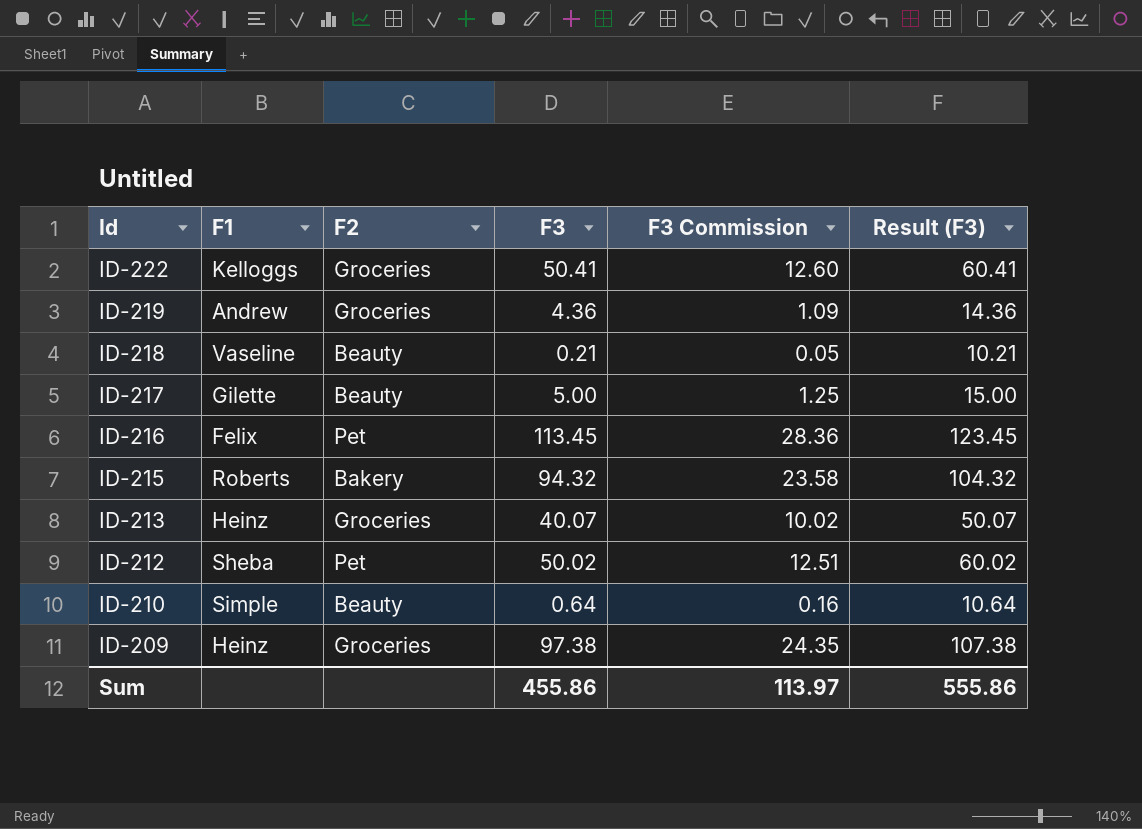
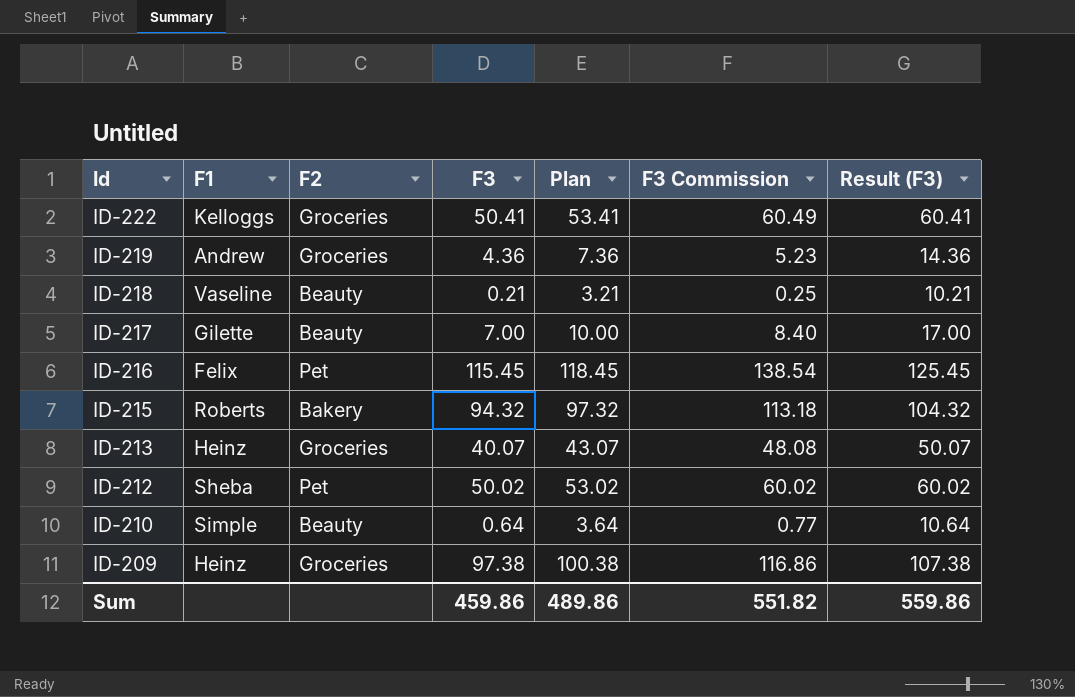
column Plan | formula: none -> [F3] + 3
column F3 Commission | formula: [F3] * 0.25 -> [F3] * 1.2
ID-217 | F3: 5.00 -> 7.00
ID-217 | Result (F3): 15.00 -> 17.00
ID-216 | F3: 113.45 -> 115.45
ID-216 | Result (F3): 123.45 -> 125.45
Sum | F3: 455.86 -> 459.86
Sum | F3 Commission: 113.97 -> 551.82
Sum | Result (F3): 555.86 -> 559.86

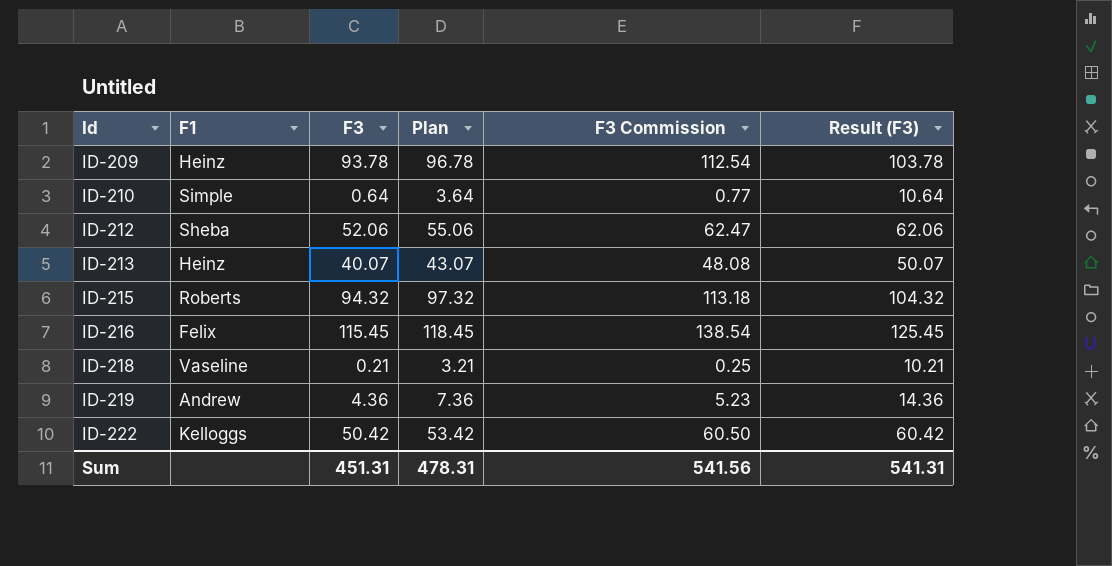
row order: Id descending -> Id ascending
column F2 | position: 3 -> none
row ID-217: Gilette | Beauty | 7.00 | 10.00 | 8.40 | 17.00 -> none
ID-209 | F3: 97.38 -> 93.78
ID-209 | Plan: 100.38 -> 96.78
ID-209 | F3 Commission: 116.86 -> 112.54
ID-209 | Result (F3): 107.38 -> 103.78
ID-212 | F3: 50.02 -> 52.06
ID-212 | Plan: 53.02 -> 55.06
ID-212 | F3 Commission: 60.02 -> 62.47
ID-212 | Result (F3): 60.02 -> 62.06
ID-222 | F3: 50.41 -> 50.42
ID-222 | Plan: 53.41 -> 53.42
ID-222 | F3 Commission: 60.49 -> 60.50
ID-222 | Result (F3): 60.41 -> 60.42
Sum | F3: 459.86 -> 451.31
Sum | Plan: 489.86 -> 478.31
Sum | F3 Commission: 551.82 -> 541.56
Sum | Result (F3): 559.86 -> 541.31

